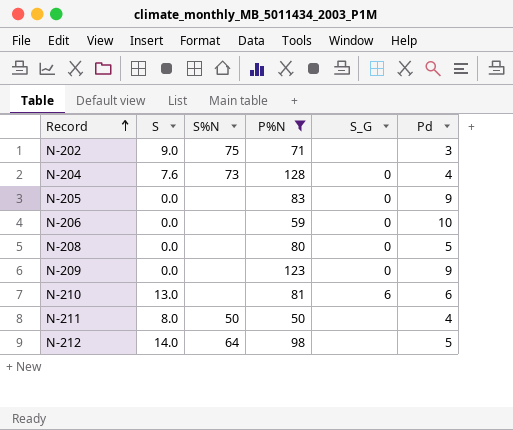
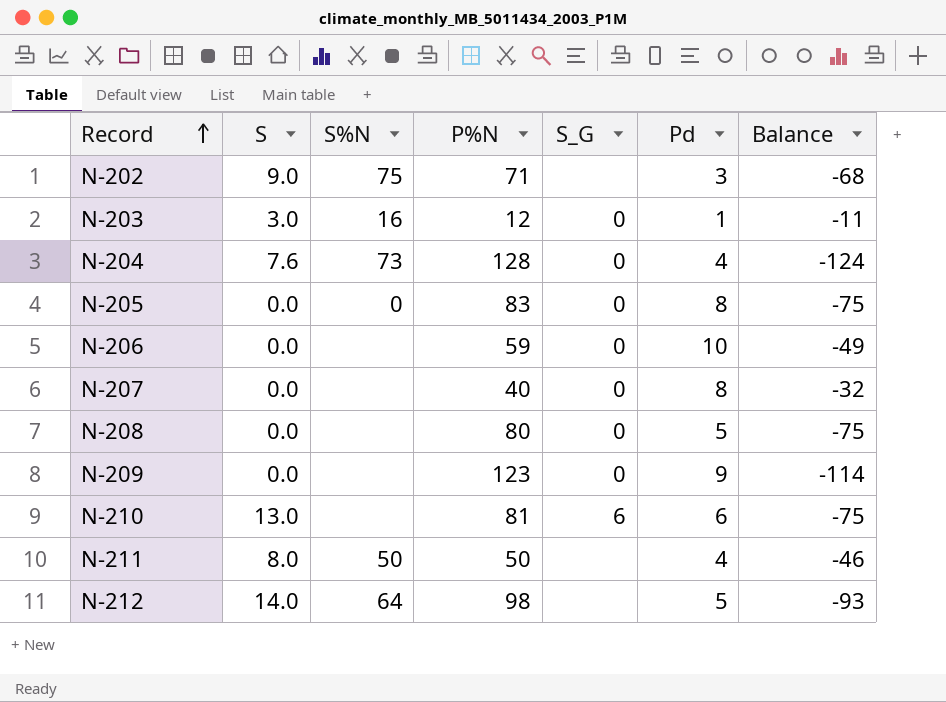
filter: P%N >= 50 -> none
column Balance | formula: none -> [Pd] - [P%N]
N-205 | S%N: none -> 0
N-205 | Pd: 9 -> 8

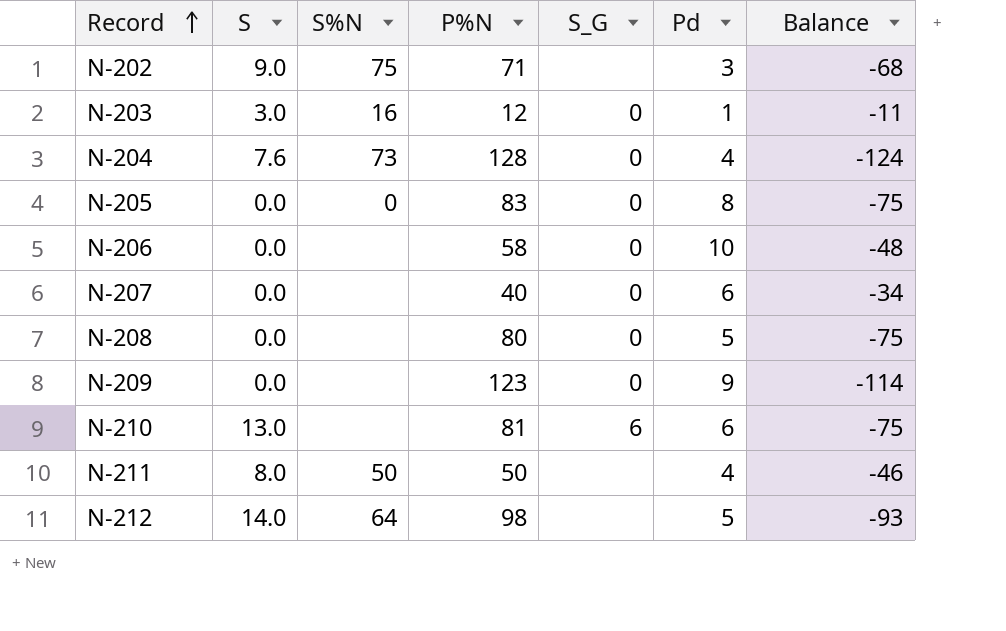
N-206 | P%N: 59 -> 58
N-206 | Balance: -49 -> -48
N-207 | Pd: 8 -> 6
N-207 | Balance: -32 -> -34

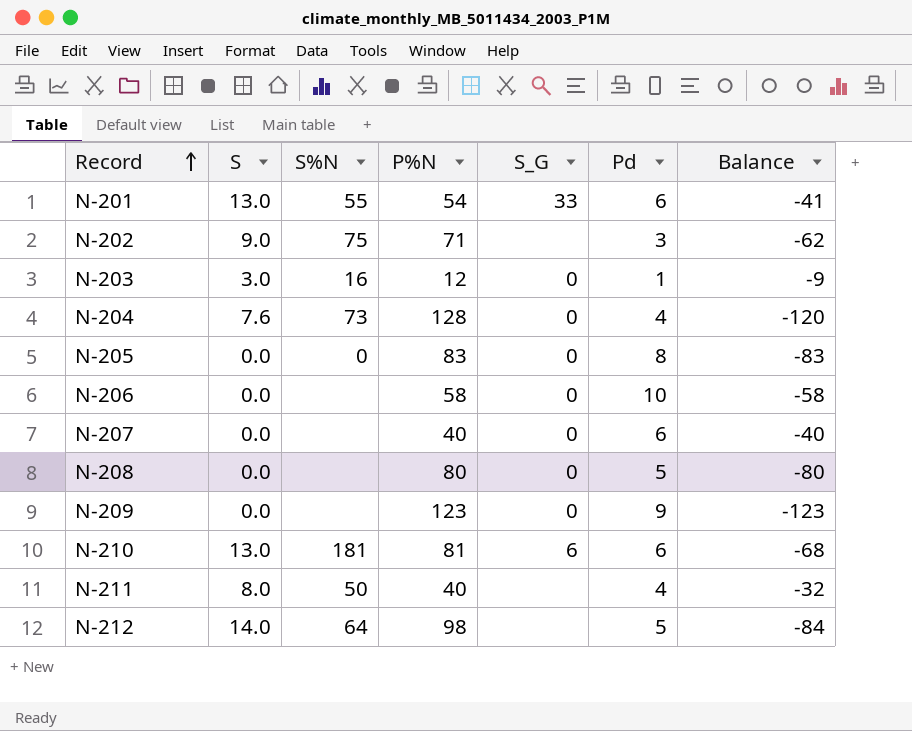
column Balance | formula: [Pd] - [P%N] -> [S] - [P%N]
row N-201: none -> 13.0 | 55 | 54 | 33 | 6 | -41
N-210 | S%N: none -> 181
N-211 | P%N: 50 -> 40

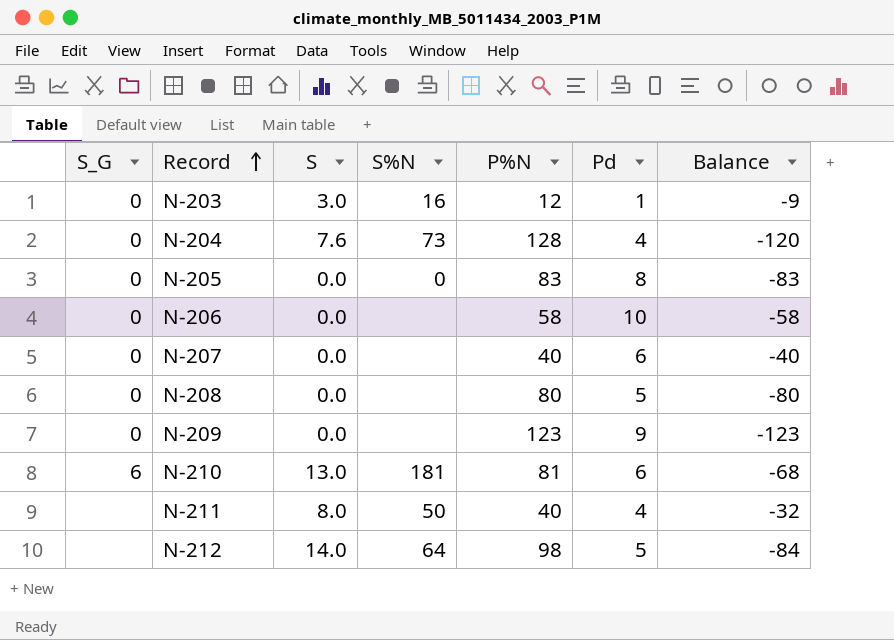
column S_G | position: 5 -> 1
row N-201: 13.0 | 55 | 54 | 33 | 6 | -41 -> none
row N-202: 9.0 | 75 | 71 | none | 3 | -62 -> none

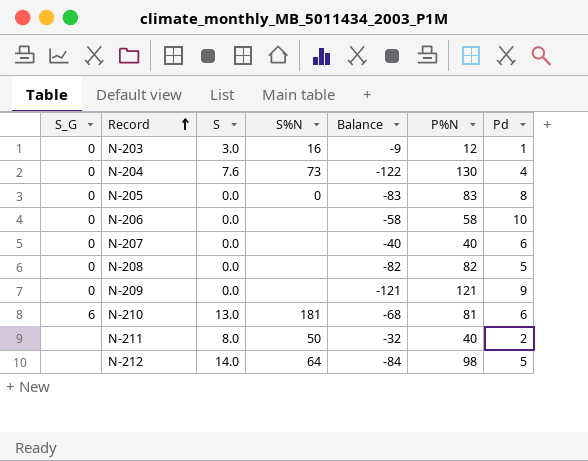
column Balance | position: 7 -> 5
N-204 | Balance: -120 -> -122
N-204 | P%N: 128 -> 130
N-208 | Balance: -80 -> -82
N-208 | P%N: 80 -> 82
N-209 | Balance: -123 -> -121
N-209 | P%N: 123 -> 121
N-211 | Pd: 4 -> 2

